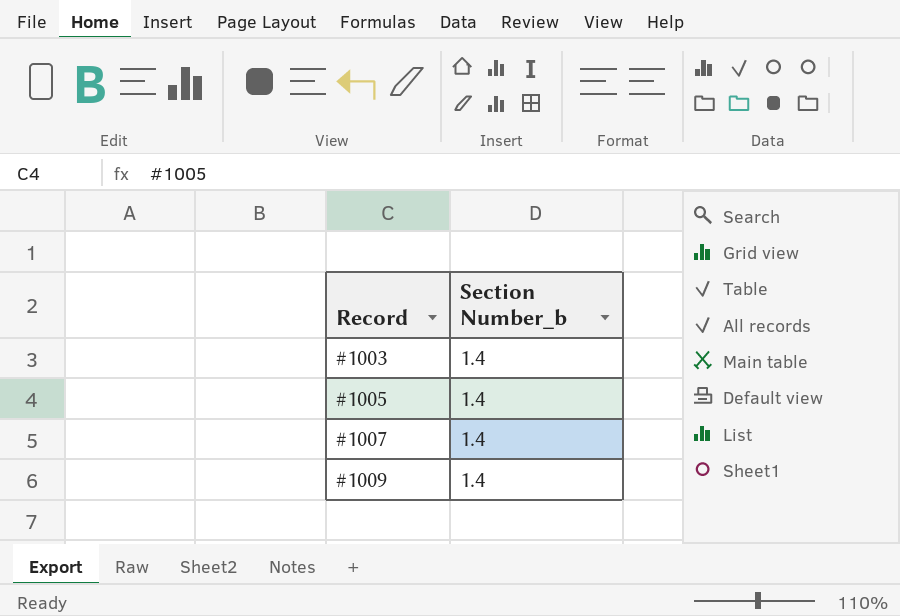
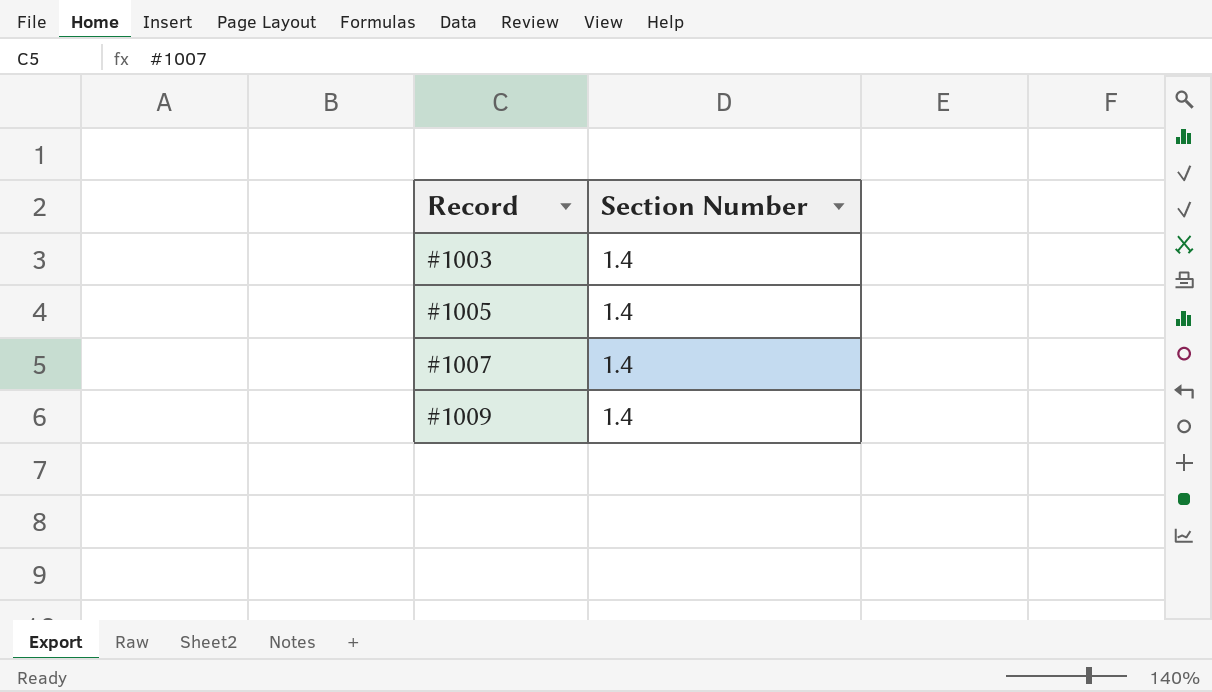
column name: Section Number_b -> Section Number

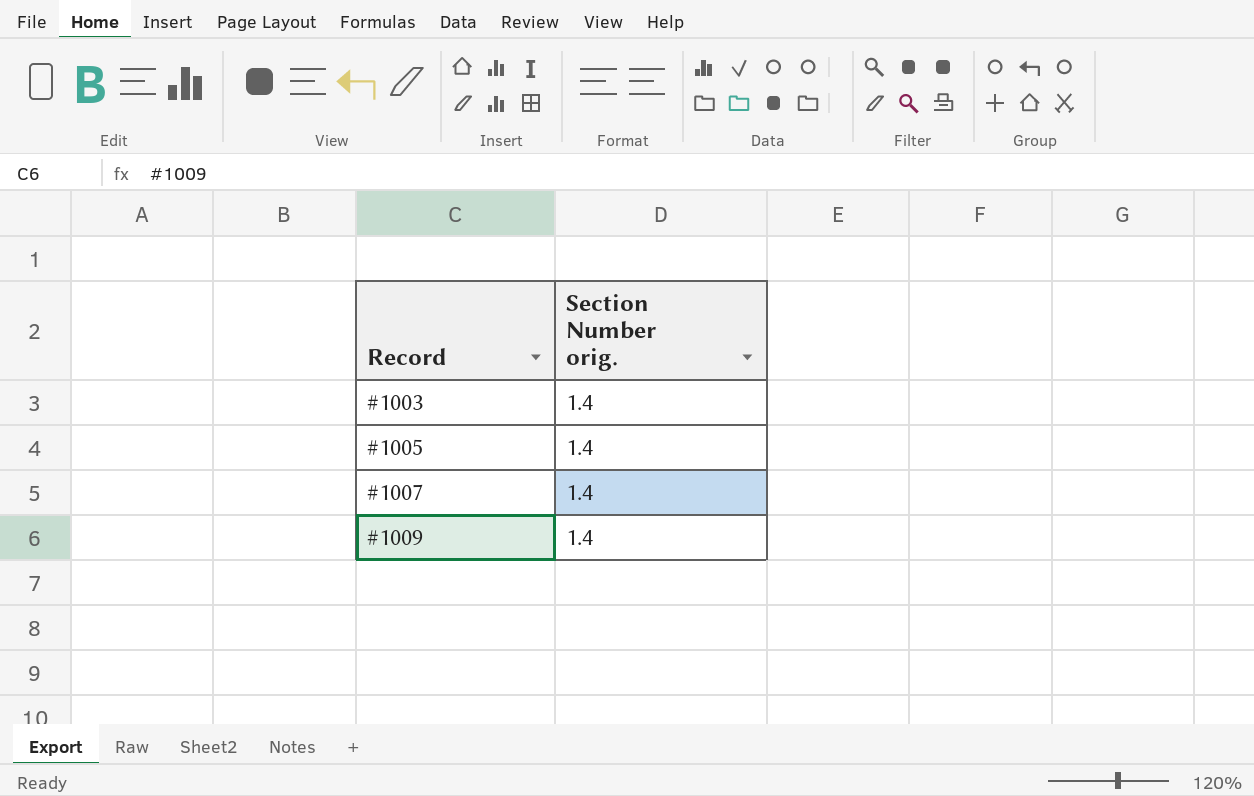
column name: Section Number -> Section Number orig.

